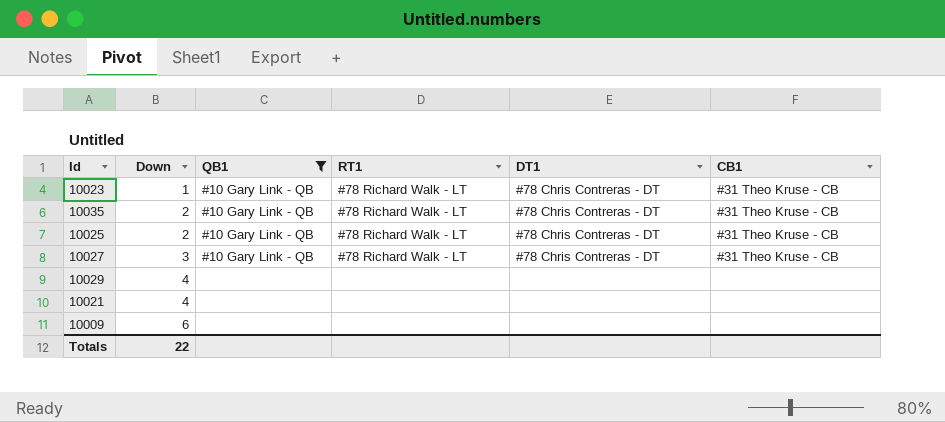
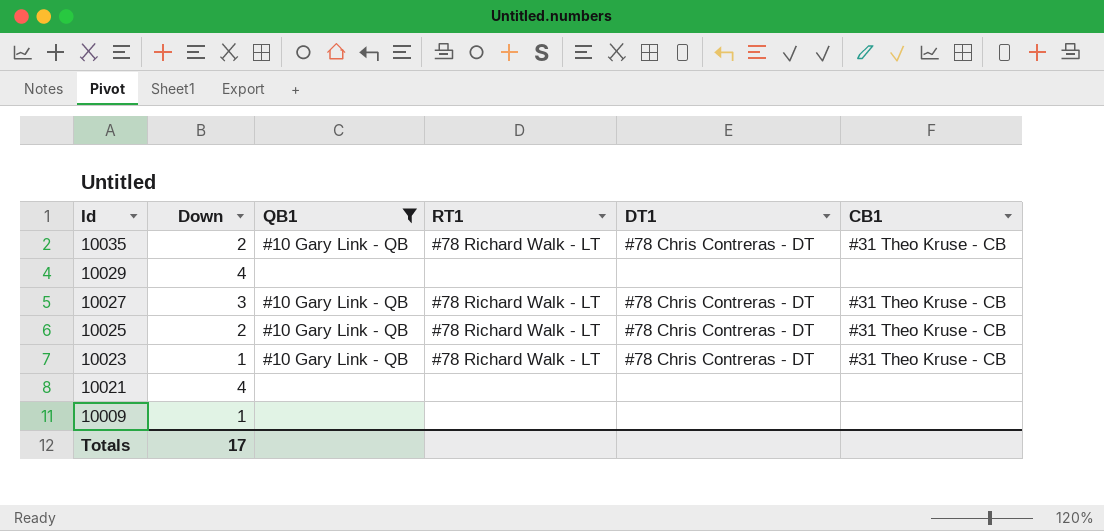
row order: Down ascending -> Id descending
10009 | Down: 6 -> 1
Totals | Down: 22 -> 17

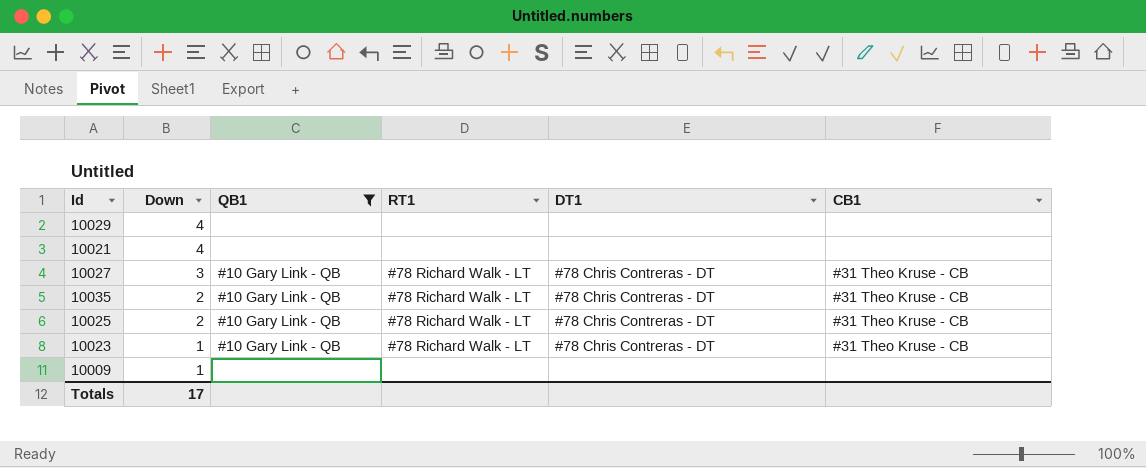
row order: Id descending -> Down descending

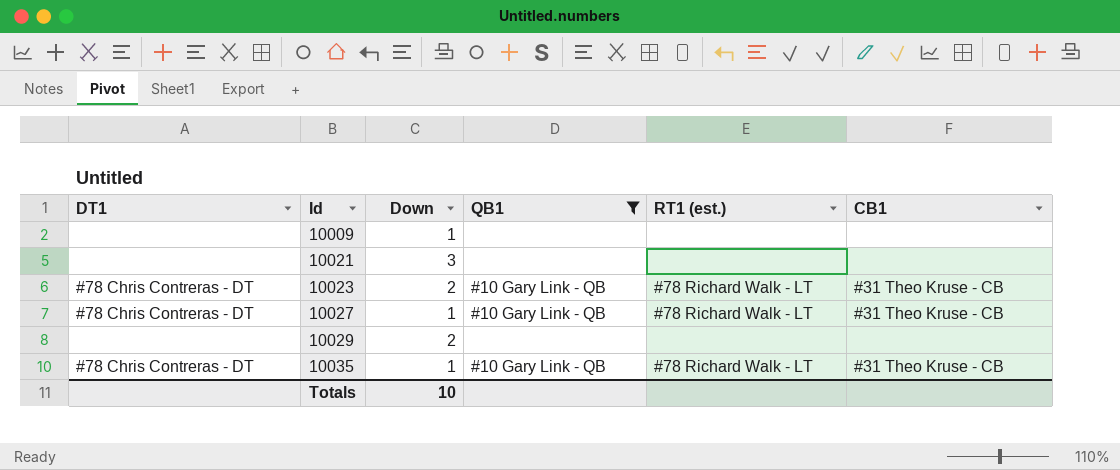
row order: Down descending -> Id ascending
column DT1 | position: 5 -> 1
column name: RT1 -> RT1 (est.)
row 10025: 2 | #10 Gary Link - QB | #78 Richard Walk - LT | #78 Chris Contreras - DT | #31 Theo Kruse - CB -> none
10021 | Down: 4 -> 3
10023 | Down: 1 -> 2
10027 | Down: 3 -> 1
10029 | Down: 4 -> 2
10035 | Down: 2 -> 1
Totals | Down: 17 -> 10

